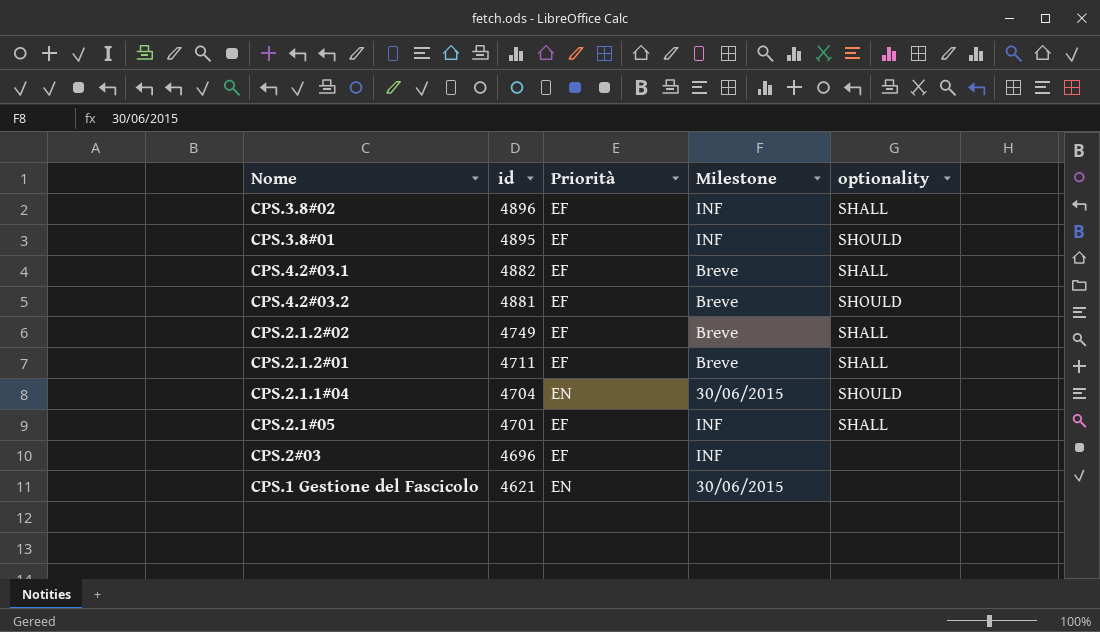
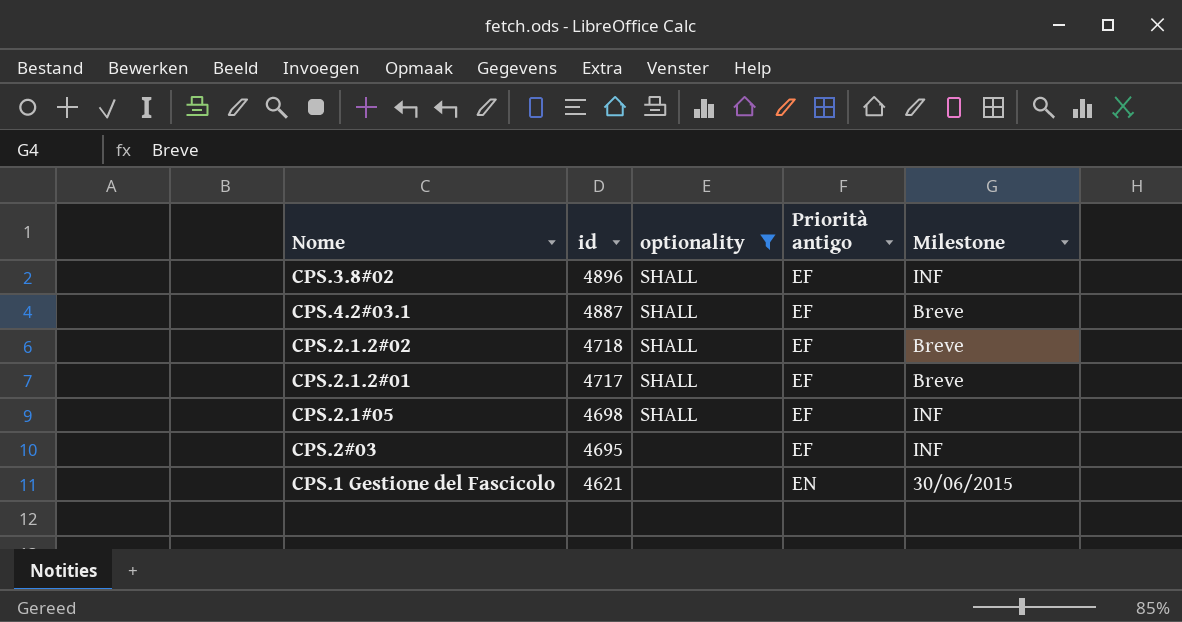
filter: none -> optionality != SHOULD
column optionality | position: 5 -> 3
column name: Priorità -> Priorità antigo
CPS.4.2#03.1 | id: 4882 -> 4887
CPS.2.1.2#02 | id: 4749 -> 4718
CPS.2.1.2#01 | id: 4711 -> 4717
CPS.2.1#05 | id: 4701 -> 4698
CPS.2#03 | id: 4696 -> 4695

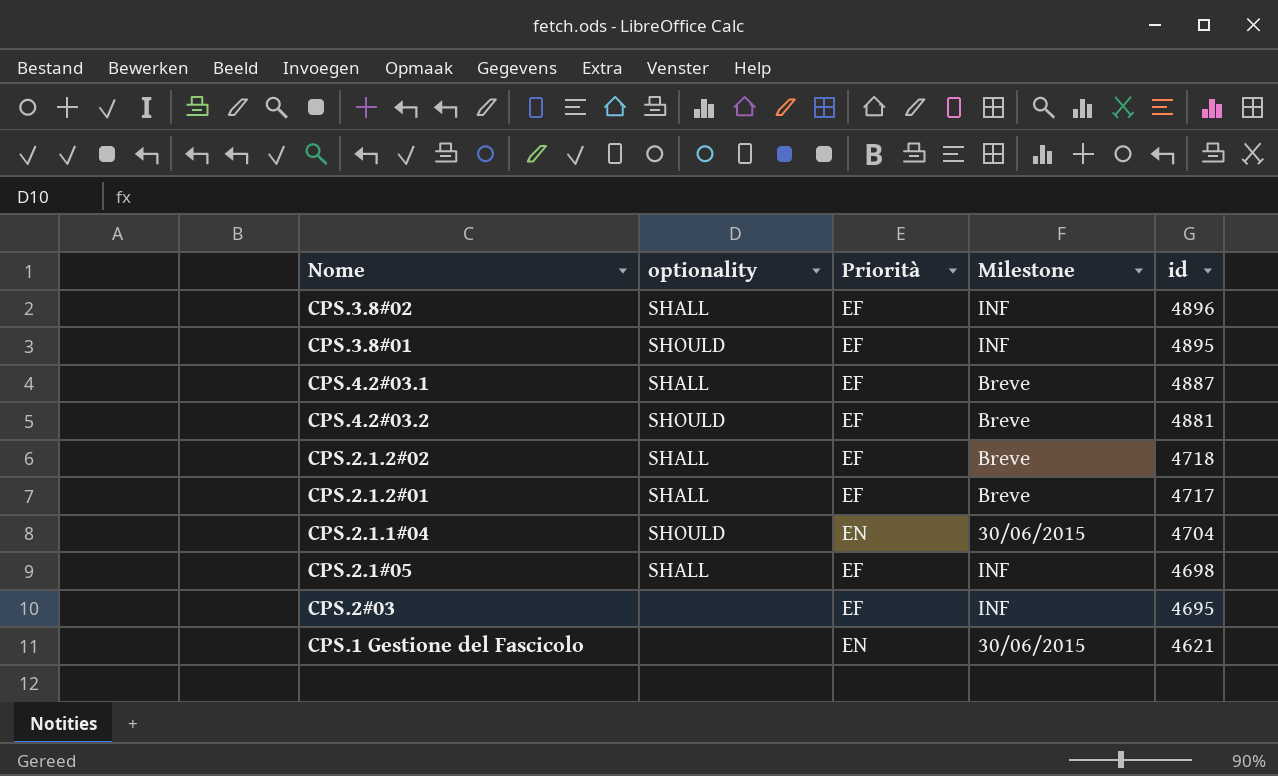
filter: optionality != SHOULD -> none
column name: Priorità antigo -> Priorità
column id | position: 2 -> 5

